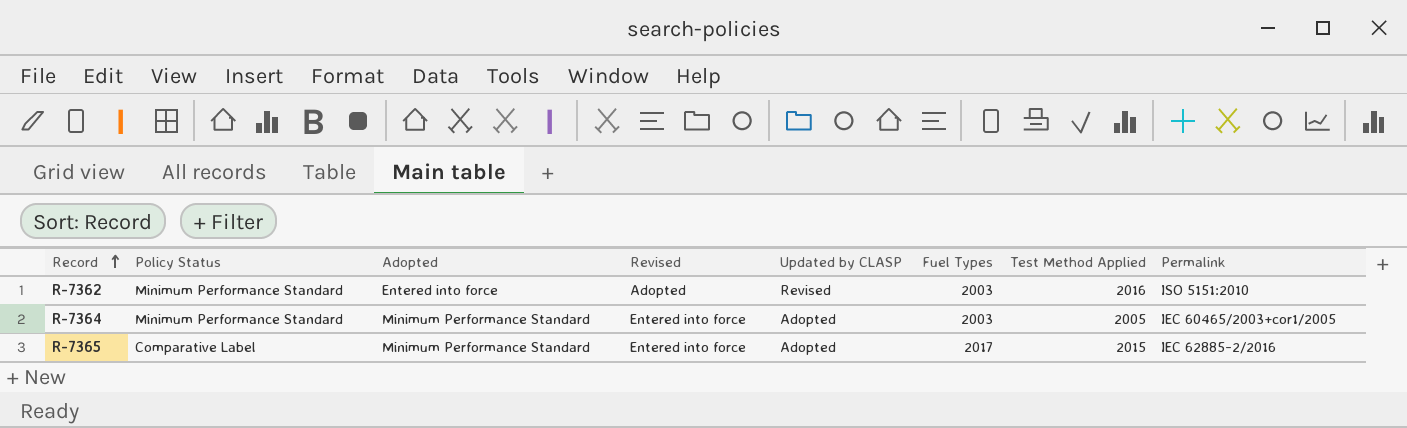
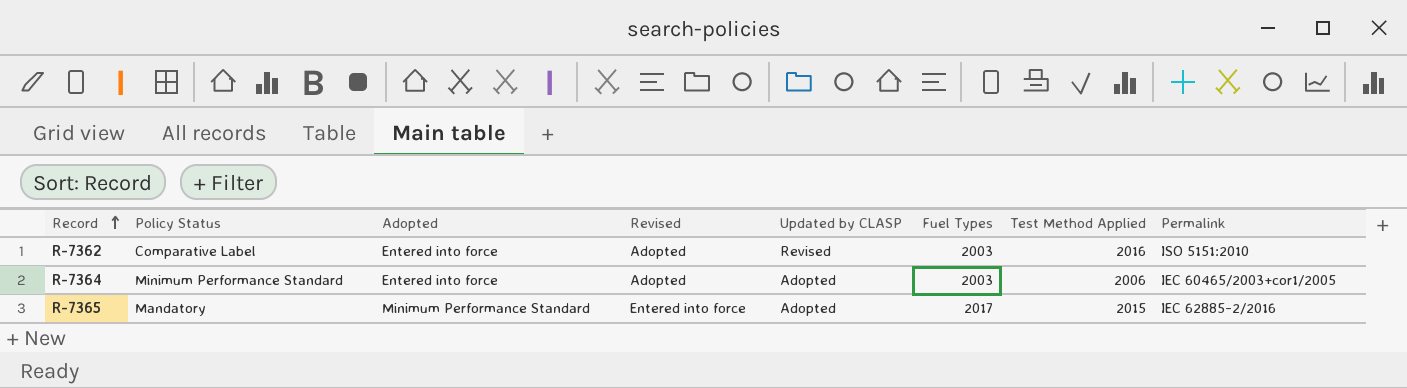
R-7362 | Policy Status: Minimum Performance Standard -> Comparative Label
R-7364 | Adopted: Minimum Performance Standard -> Entered into force
R-7364 | Revised: Entered into force -> Adopted
R-7364 | Test Method Applied: 2005 -> 2006
R-7365 | Policy Status: Comparative Label -> Mandatory

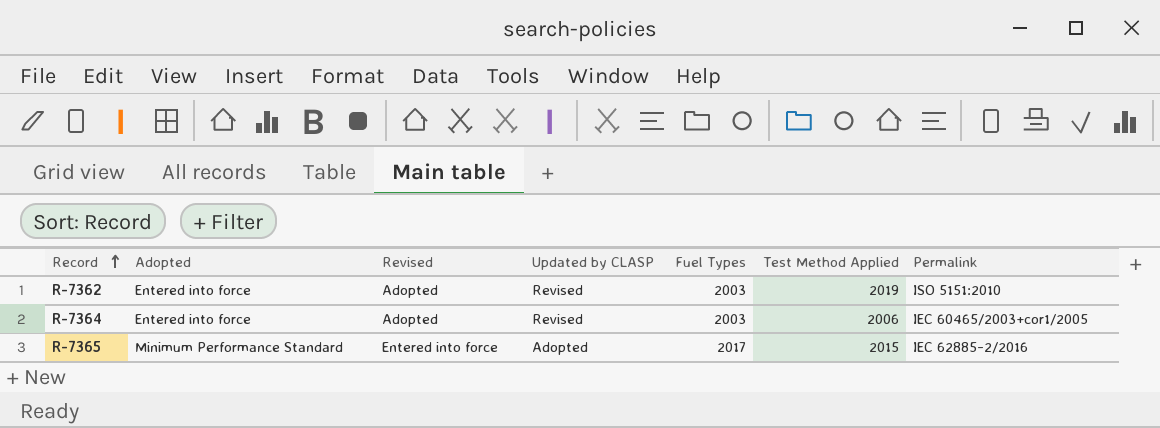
column Policy Status | position: 2 -> none
R-7362 | Test Method Applied: 2016 -> 2019
R-7364 | Updated by CLASP: Adopted -> Revised

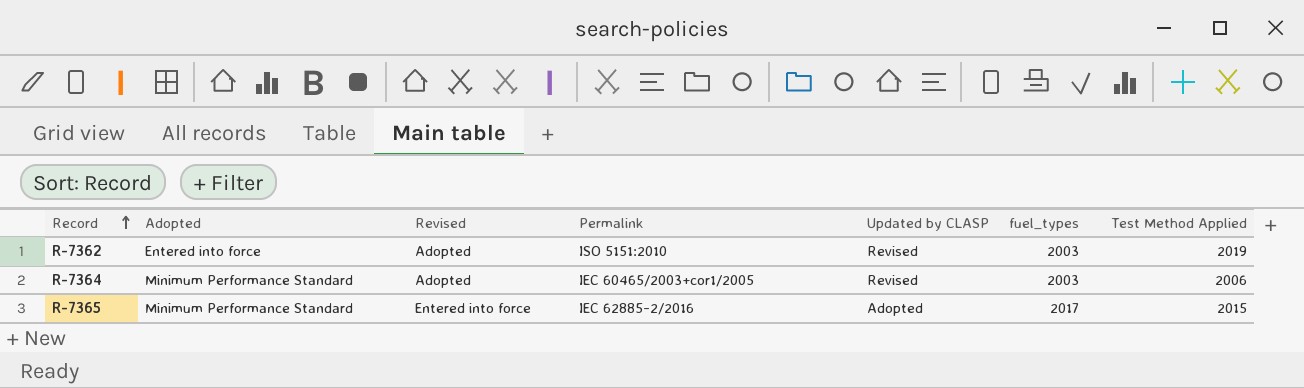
column Permalink | position: 7 -> 4
column name: Fuel Types -> fuel_types
R-7364 | Adopted: Entered into force -> Minimum Performance Standard

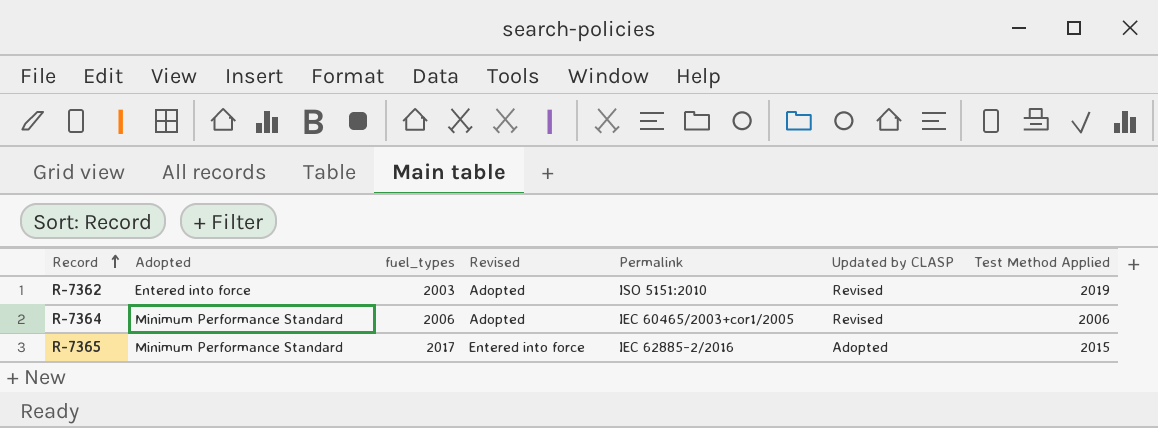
column fuel_types | position: 6 -> 3
R-7364 | fuel_types: 2003 -> 2006

